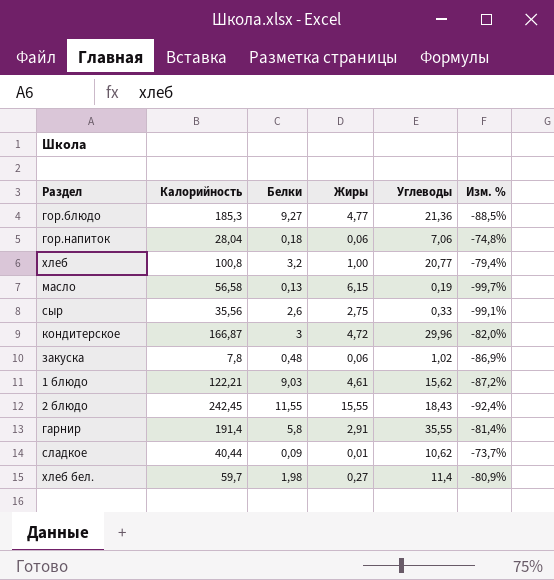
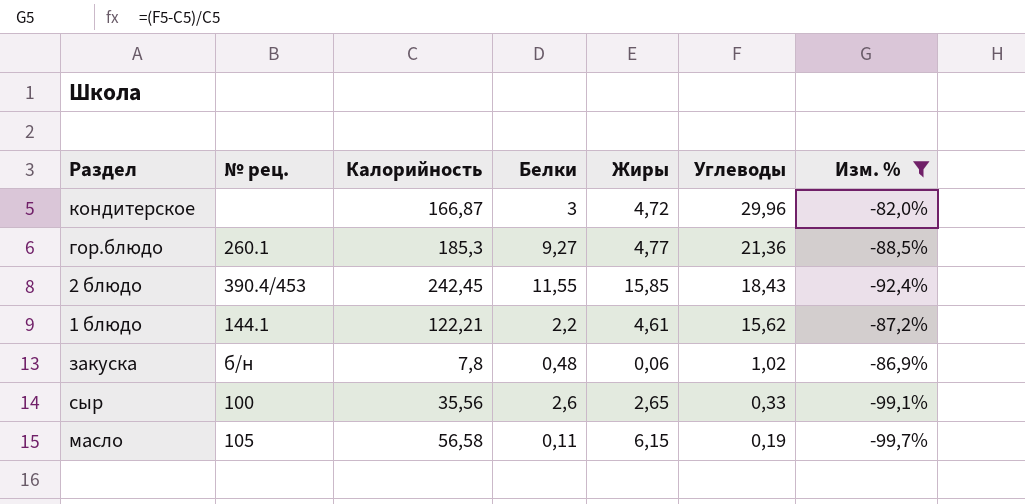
filter: none -> Изм. % <= -82,0%
row order: none -> Углеводы descending
column № рец. | position: none -> 2
2 блюдо | Жиры: 15,55 -> 15,85
1 блюдо | Белки: 9,03 -> 2,2
сыр | Жиры: 2,75 -> 2,65
масло | Белки: 0,13 -> 0,11

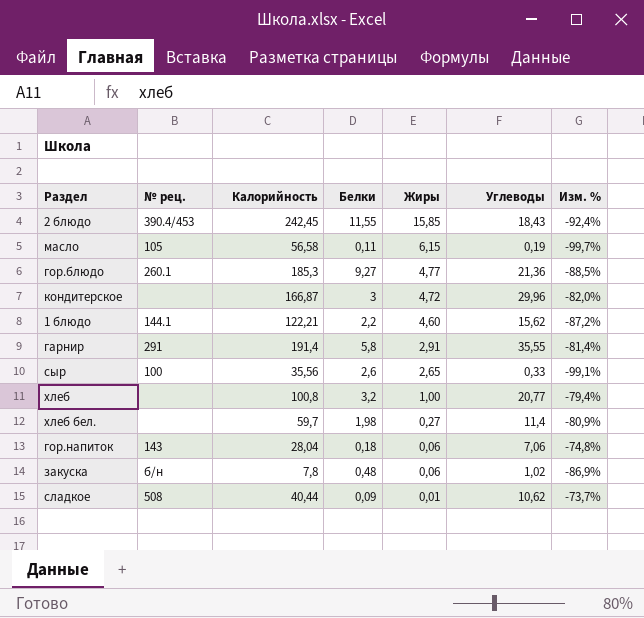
filter: Изм. % <= -82,0% -> none
row order: Углеводы descending -> Жиры descending
1 блюдо | Жиры: 4,61 -> 4,60

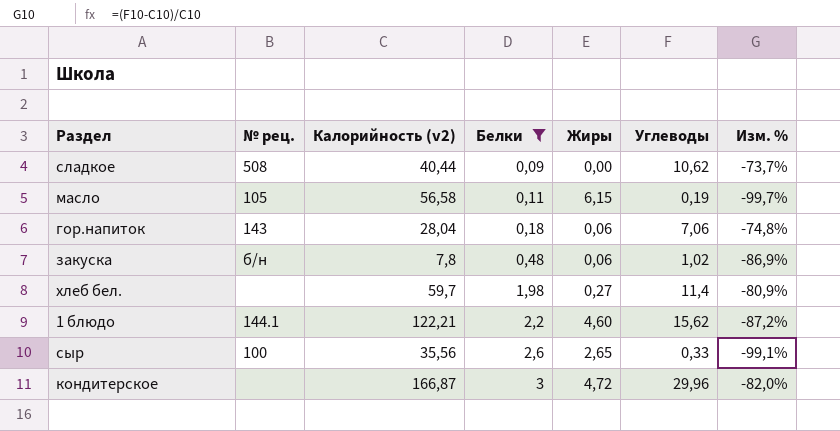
filter: none -> Белки <= 3
row order: Жиры descending -> Белки ascending
column name: Калорийность -> Калорийность (v2)
сладкое | Жиры: 0,01 -> 0,00

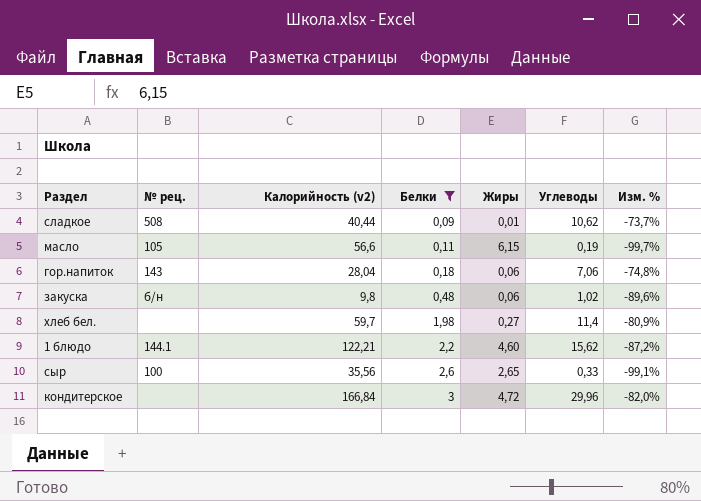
сладкое | Жиры: 0,00 -> 0,01
масло | Калорийность (v2): 56,58 -> 56,6
закуска | Калорийность (v2): 7,8 -> 9,8
закуска | Изм. %: -86,9% -> -89,6%
кондитерское | Калорийность (v2): 166,87 -> 166,84

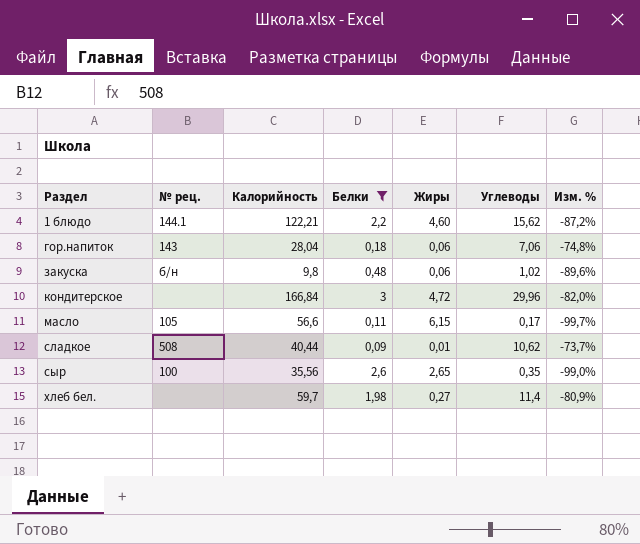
row order: Белки ascending -> Раздел ascending
column name: Калорийность (v2) -> Калорийность
масло | Углеводы: 0,19 -> 0,17
сыр | Углеводы: 0,33 -> 0,35
сыр | Изм. %: -99,1% -> -99,0%

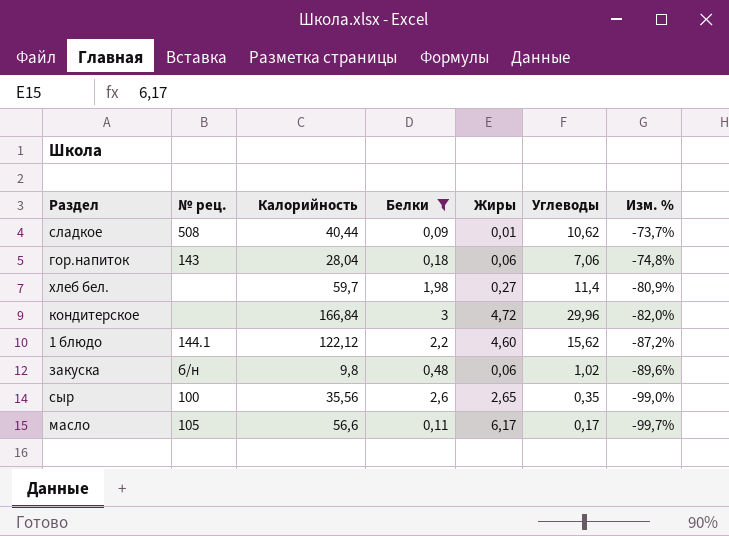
row order: Раздел ascending -> Изм. % descending
1 блюдо | Калорийность: 122,21 -> 122,12
масло | Жиры: 6,15 -> 6,17

